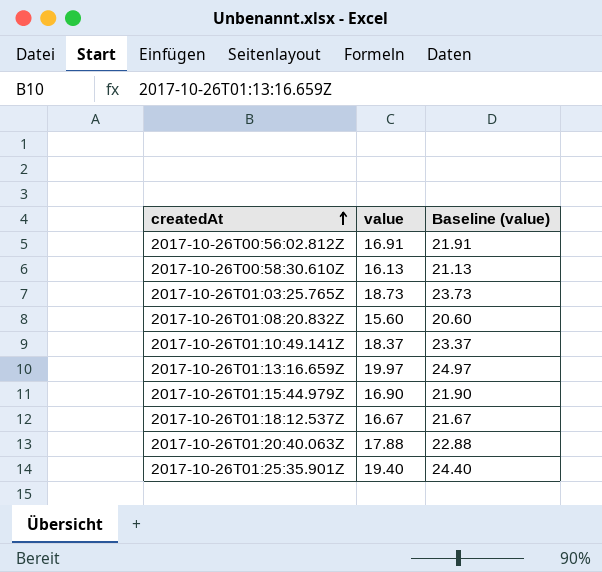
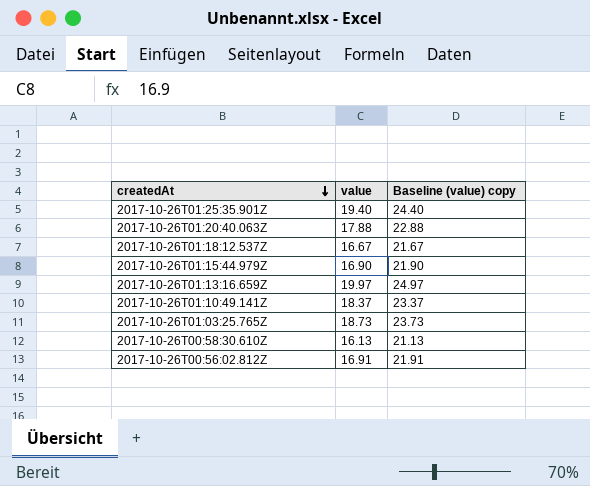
row order: createdAt ascending -> createdAt descending
column name: Baseline (value) -> Baseline (value) copy
row 2017-10-26T01:08:20.832Z: 15.60 | 20.60 -> none

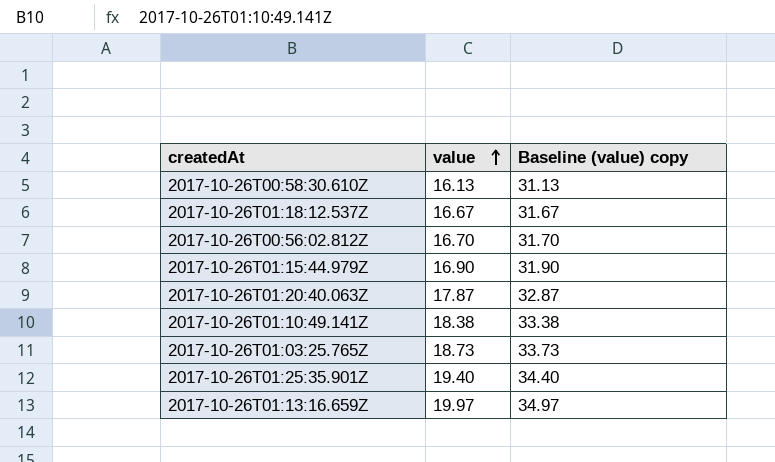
row order: createdAt descending -> value ascending
column Baseline (value) copy | formula: [value] + 5 -> [value] + 15
2017-10-26T00:56:02.812Z | value: 16.91 -> 16.70
2017-10-26T01:20:40.063Z | value: 17.88 -> 17.87
2017-10-26T01:10:49.141Z | value: 18.37 -> 18.38

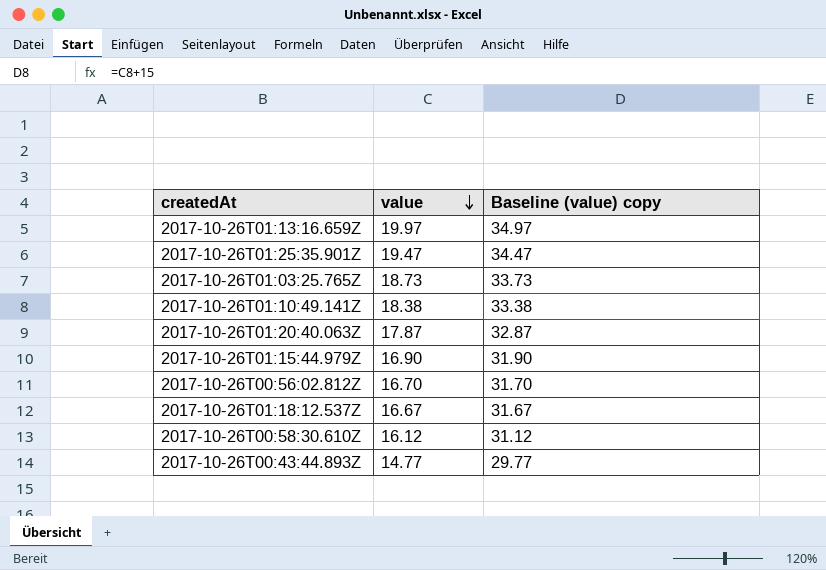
row order: value ascending -> value descending
2017-10-26T01:25:35.901Z | value: 19.40 -> 19.47
2017-10-26T01:25:35.901Z | Baseline (value) copy: 34.40 -> 34.47
2017-10-26T00:58:30.610Z | value: 16.13 -> 16.12
2017-10-26T00:58:30.610Z | Baseline (value) copy: 31.13 -> 31.12
row 2017-10-26T00:43:44.893Z: none -> 14.77 | 29.77

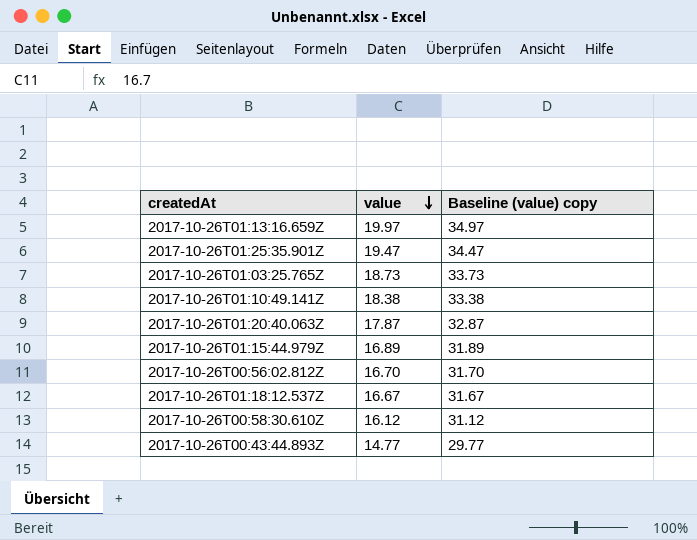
2017-10-26T01:15:44.979Z | value: 16.90 -> 16.89
2017-10-26T01:15:44.979Z | Baseline (value) copy: 31.90 -> 31.89

